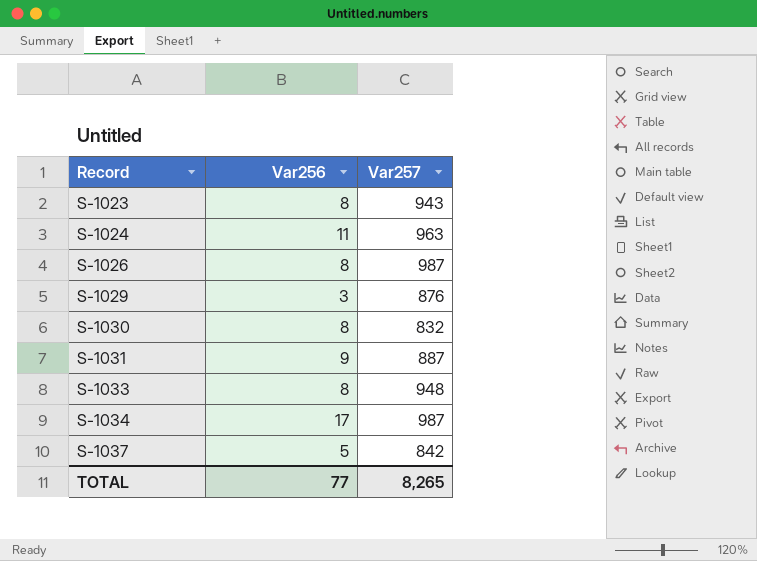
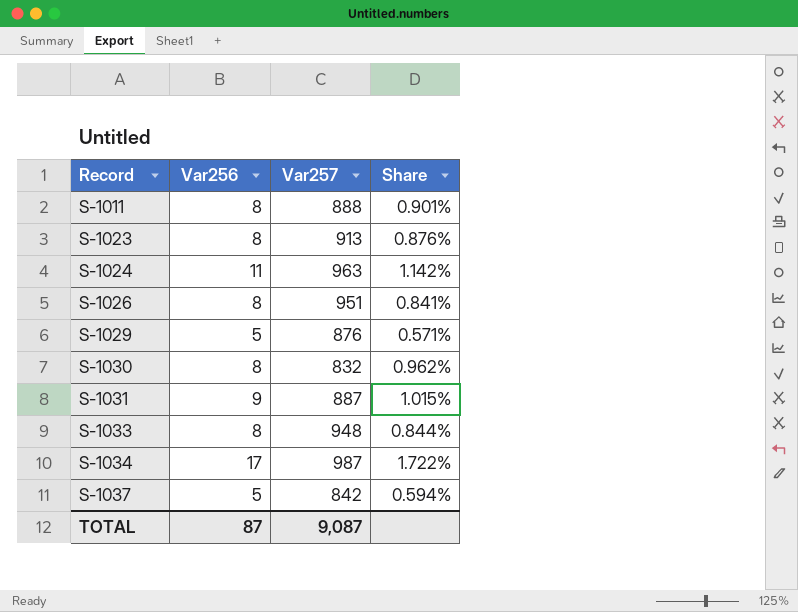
column Share | formula: none -> [Var256] / [Var257]
row S-1011: none -> 8 | 888 | 0.901%
S-1023 | Var257: 943 -> 913
S-1026 | Var257: 987 -> 951
S-1029 | Var256: 3 -> 5
TOTAL | Var256: 77 -> 87
TOTAL | Var257: 8,265 -> 9,087

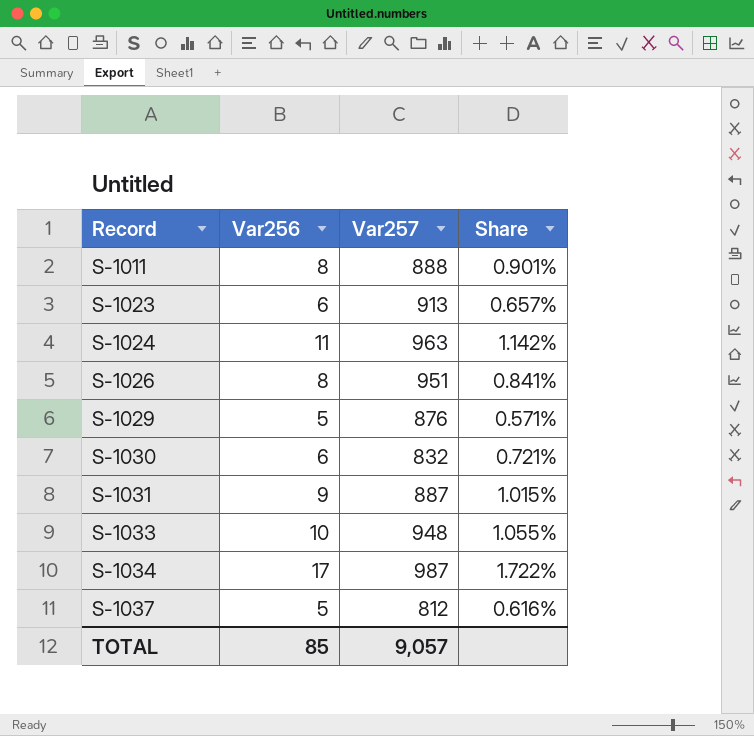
S-1023 | Var256: 8 -> 6
S-1023 | Share: 0.876% -> 0.657%
S-1030 | Var256: 8 -> 6
S-1030 | Share: 0.962% -> 0.721%
S-1033 | Var256: 8 -> 10
S-1033 | Share: 0.844% -> 1.055%
S-1037 | Var257: 842 -> 812
S-1037 | Share: 0.594% -> 0.616%
TOTAL | Var256: 87 -> 85
TOTAL | Var257: 9,087 -> 9,057

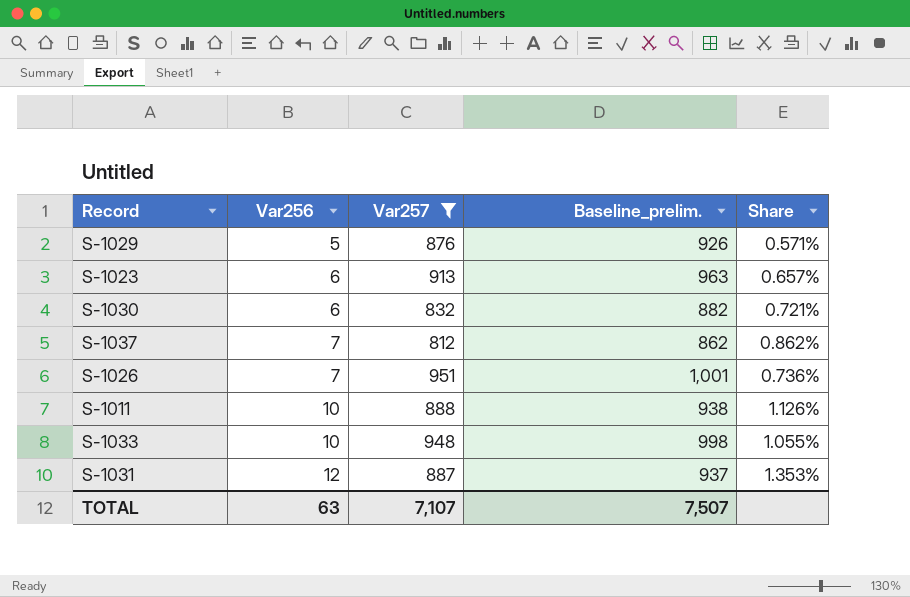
filter: none -> Var257 <= 951
row order: Record ascending -> Var256 ascending
column Baseline_prelim. | formula: none -> [Var257] + 50
S-1037 | Var256: 5 -> 7
S-1037 | Share: 0.616% -> 0.862%
S-1026 | Var256: 8 -> 7
S-1026 | Share: 0.841% -> 0.736%
S-1011 | Var256: 8 -> 10
S-1011 | Share: 0.901% -> 1.126%
S-1031 | Var256: 9 -> 12
S-1031 | Share: 1.015% -> 1.353%
TOTAL | Var256: 85 -> 63
TOTAL | Var257: 9,057 -> 7,107

